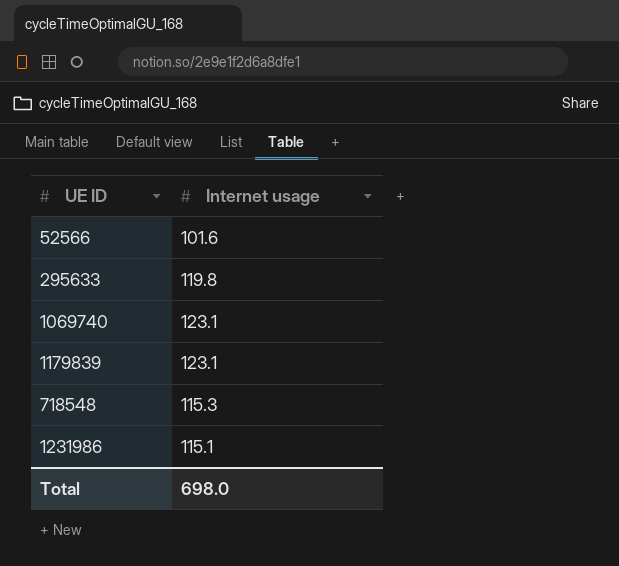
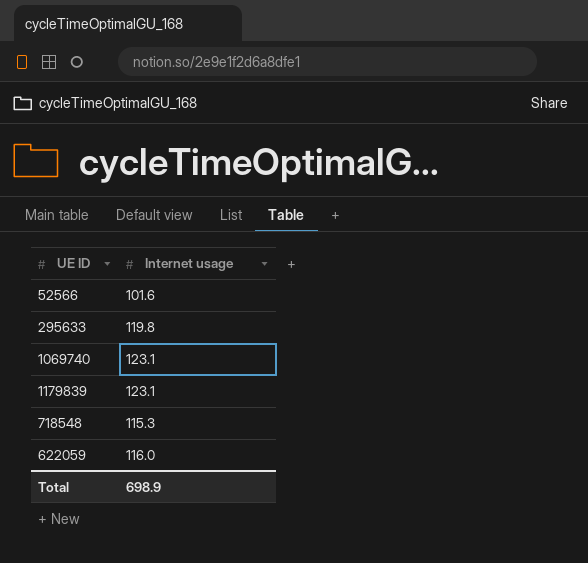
row 1231986: 115.1 -> none
row 622059: none -> 116.0
Total | Internet usage: 698.0 -> 698.9

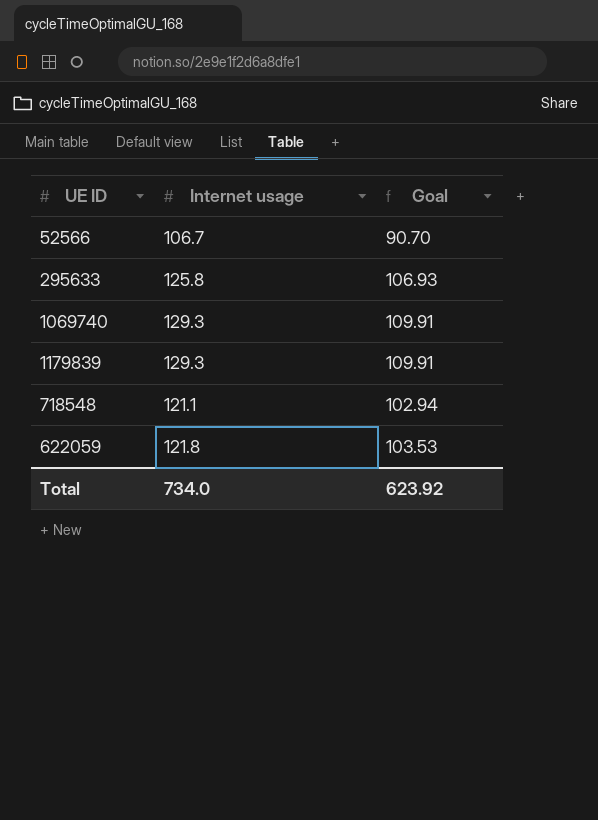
column Goal | formula: none -> [Internet usage] * 0.85
52566 | Internet usage: 101.6 -> 106.7
295633 | Internet usage: 119.8 -> 125.8
1069740 | Internet usage: 123.1 -> 129.3
1179839 | Internet usage: 123.1 -> 129.3
718548 | Internet usage: 115.3 -> 121.1
622059 | Internet usage: 116.0 -> 121.8
Total | Internet usage: 698.9 -> 734.0

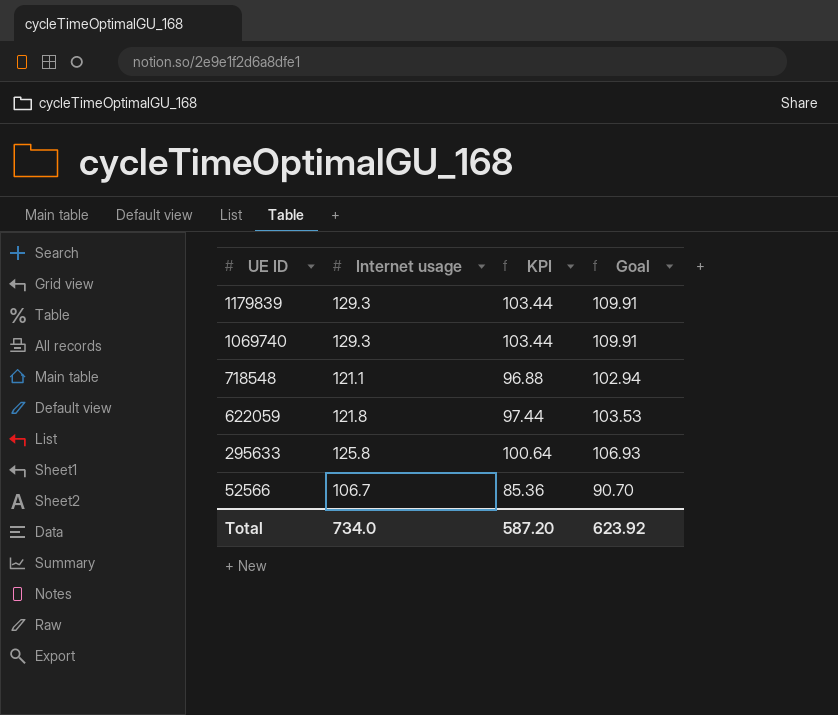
row order: none -> UE ID descending
column KPI | formula: none -> [Internet usage] * 0.8

